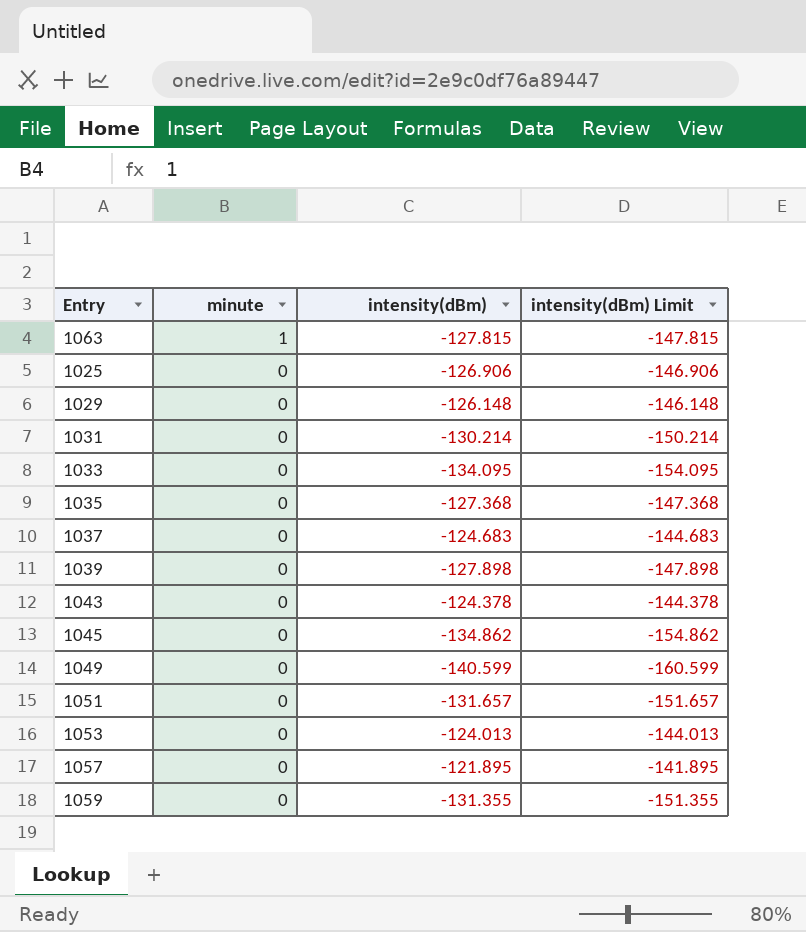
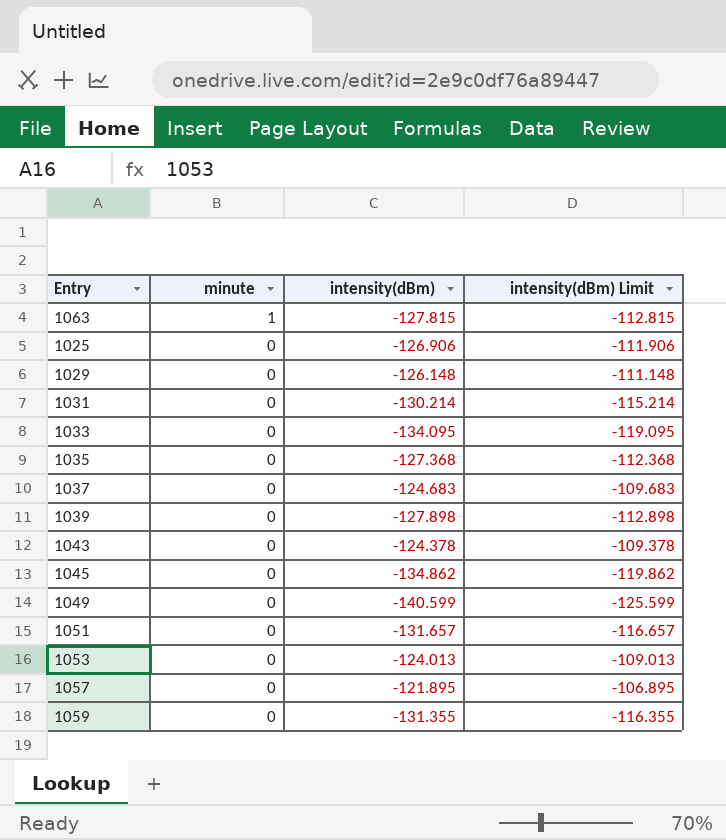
column intensity(dBm) Limit | formula: [intensity(dBm)] - 20 -> [intensity(dBm)] + 15

